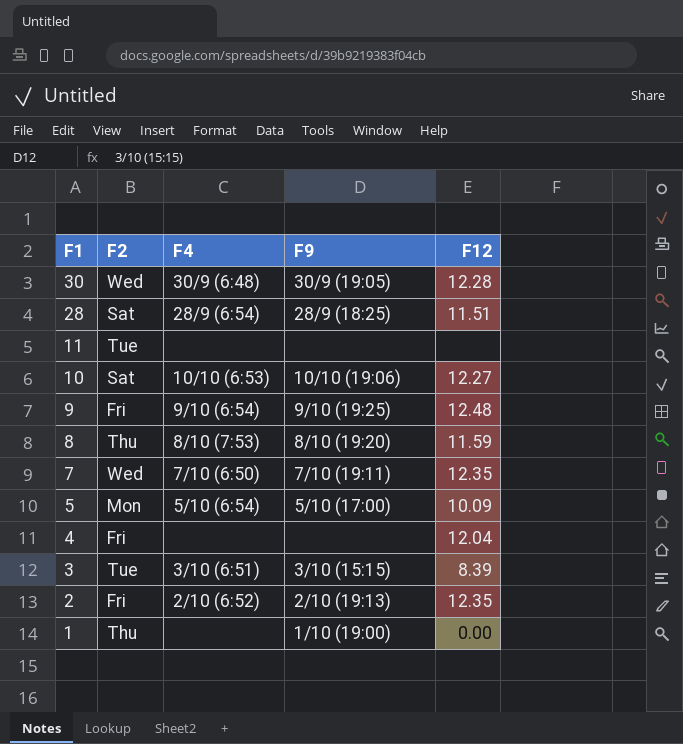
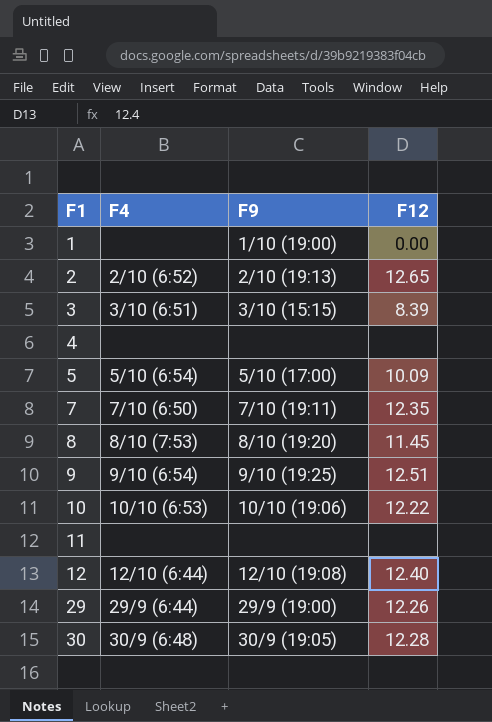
row order: F1 descending -> F1 ascending
column F2 | position: 2 -> none
row 28: Sat | 28/9 (6:54) | 28/9 (18:25) | 11.51 -> none
2 | F12: 12.35 -> 12.65
4 | F12: 12.04 -> none
8 | F12: 11.59 -> 11.45
9 | F12: 12.48 -> 12.51
10 | F12: 12.27 -> 12.22
row 12: none -> 12/10 (6:44) | 12/10 (19:08) | 12.40
row 29: none -> 29/9 (6:44) | 29/9 (19:00) | 12.26

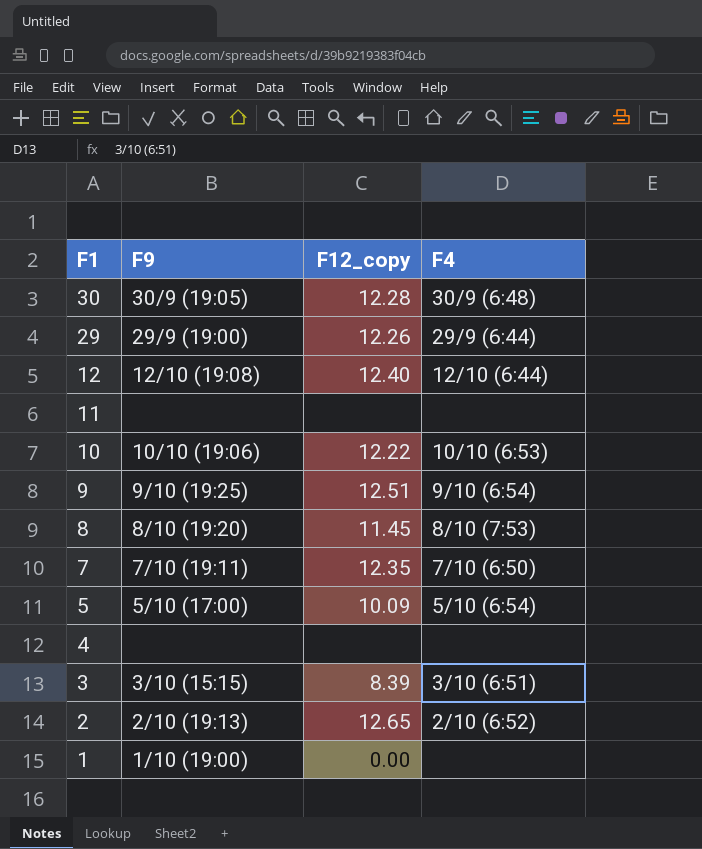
row order: F1 ascending -> F1 descending
column name: F12 -> F12_copy
column F4 | position: 2 -> 4

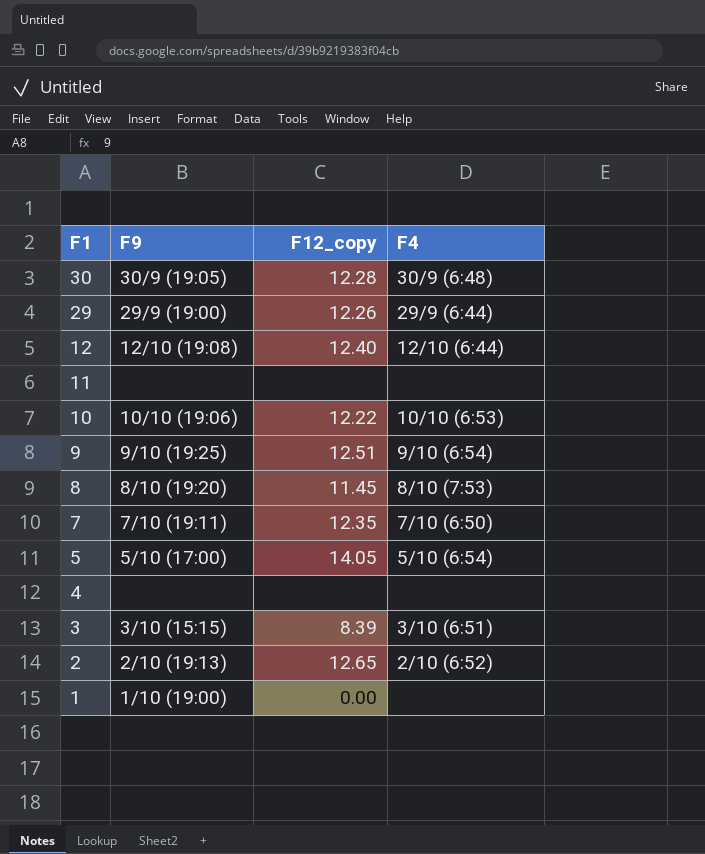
5 | F12_copy: 10.09 -> 14.05

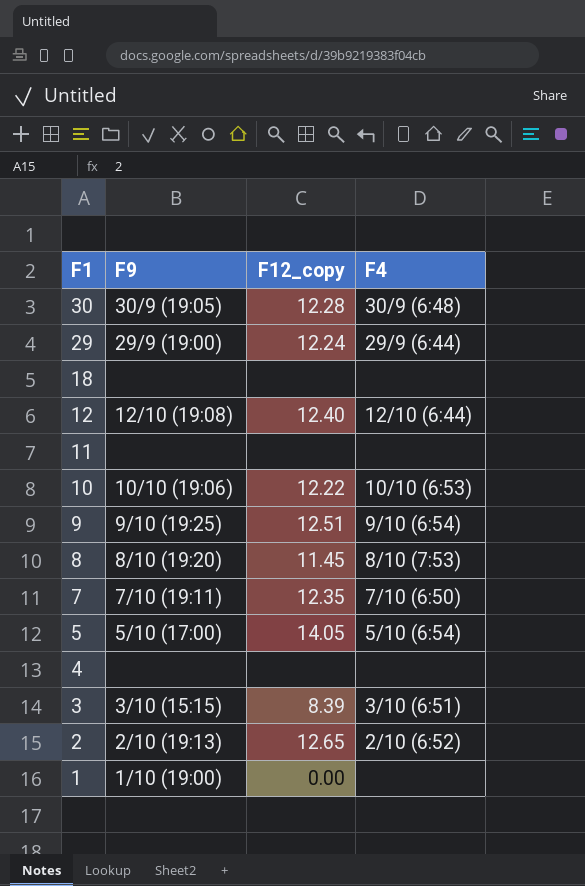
29 | F12_copy: 12.26 -> 12.24
row 18: none -> none | none | none

